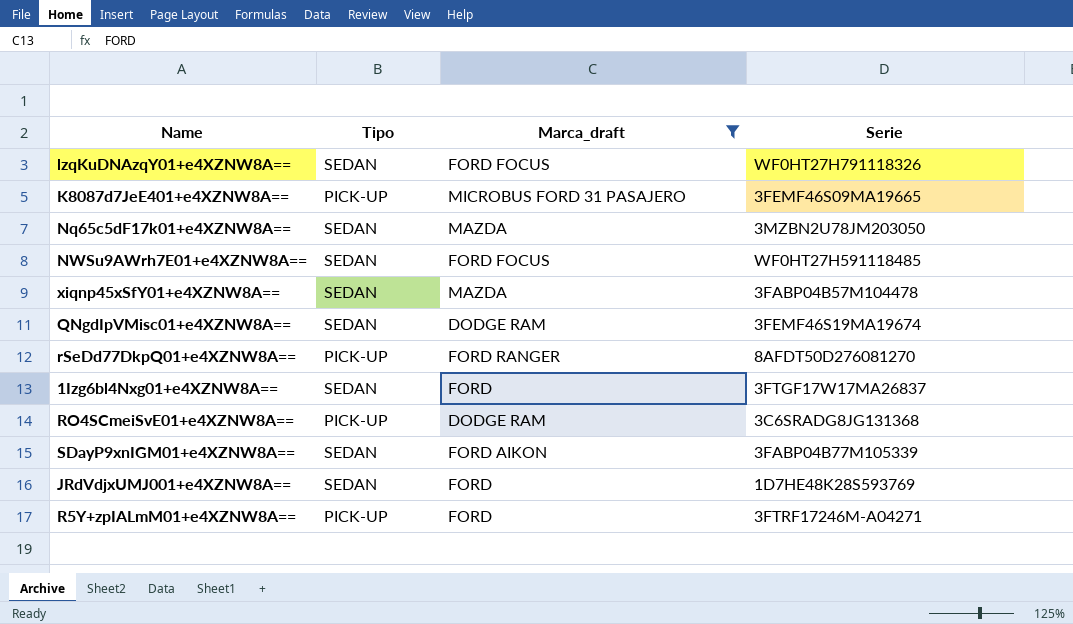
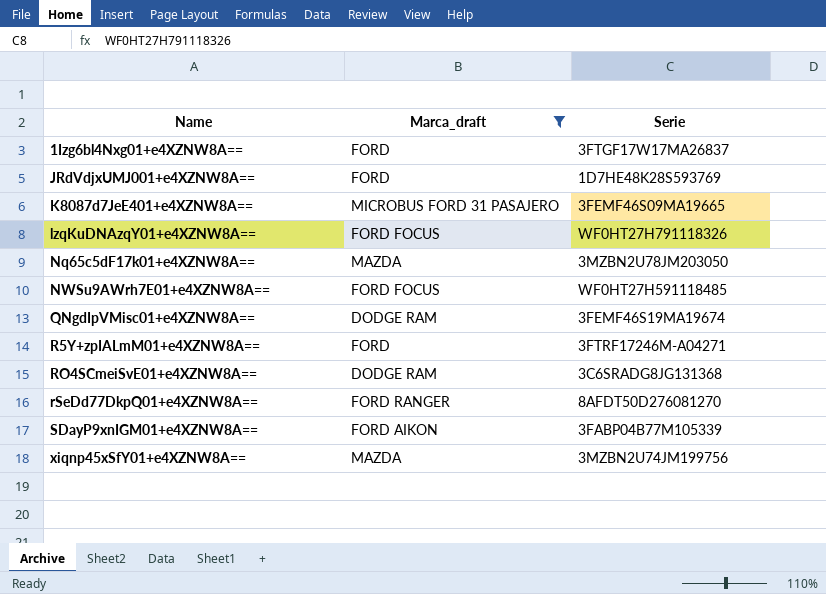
row order: none -> Name ascending
column Tipo | position: 2 -> none
xiqnp45xSfY01+e4XZNW8A== | Serie: 3FABP04B57M104478 -> 3MZBN2U74JM199756

